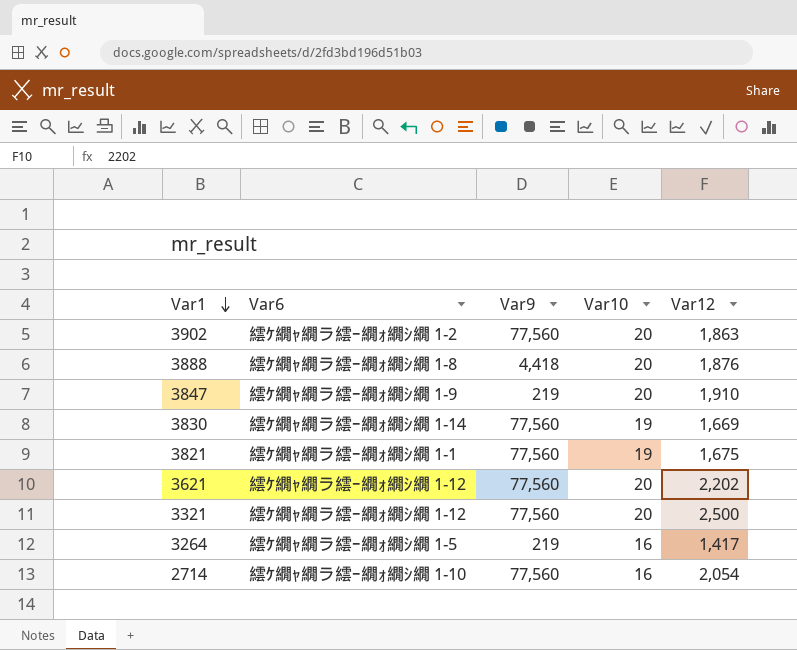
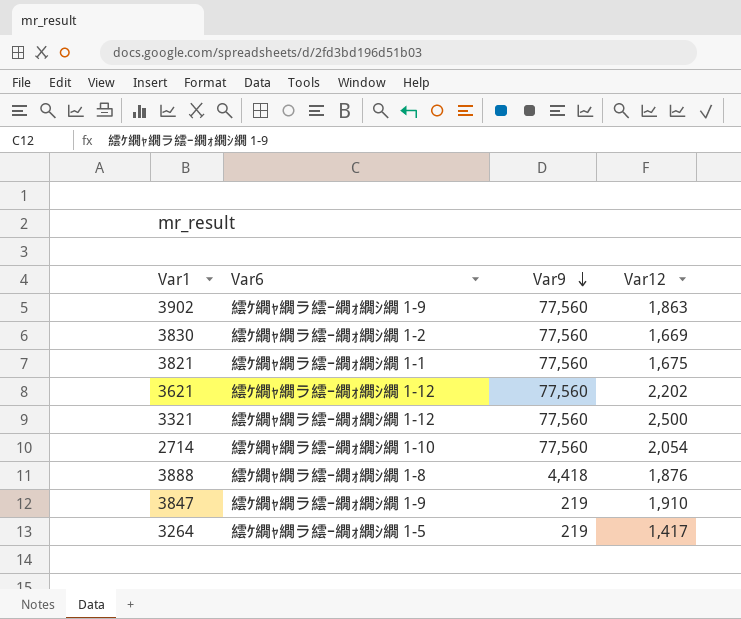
row order: Var1 descending -> Var9 descending
column Var10 | position: 4 -> none
3902 | Var6: 繧ｹ繝ｬ繝ラ繧ｰ繝ｫ繝ｼ繝 1-2 -> 繧ｹ繝ｬ繝ラ繧ｰ繝ｫ繝ｼ繝 1-9
3830 | Var6: 繧ｹ繝ｬ繝ラ繧ｰ繝ｫ繝ｼ繝 1-14 -> 繧ｹ繝ｬ繝ラ繧ｰ繝ｫ繝ｼ繝 1-2

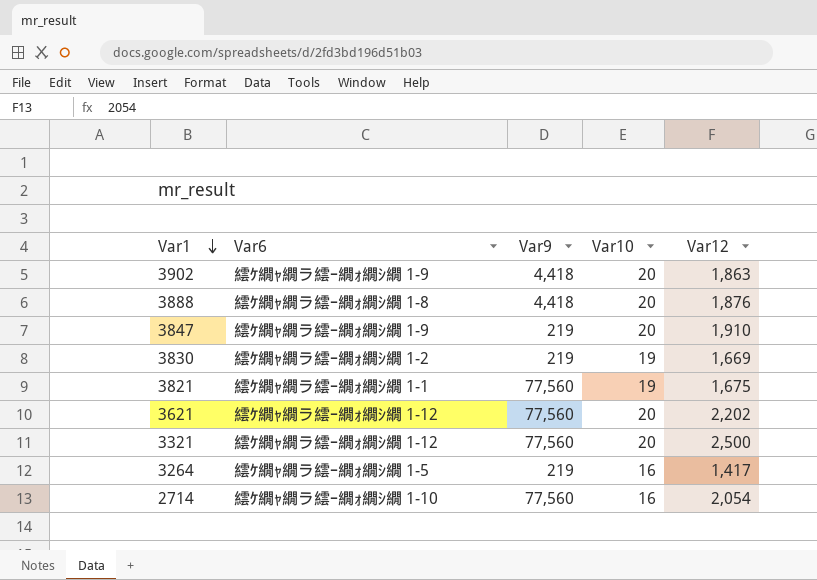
row order: Var9 descending -> Var1 descending
column Var10 | position: none -> 4
3902 | Var9: 77,560 -> 4,418
3830 | Var9: 77,560 -> 219

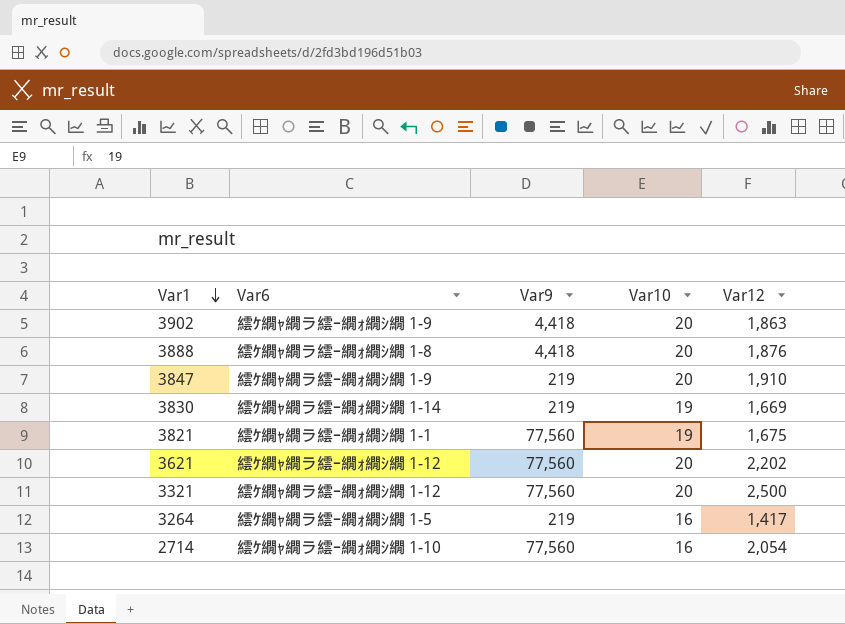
3830 | Var6: 繧ｹ繝ｬ繝ラ繧ｰ繝ｫ繝ｼ繝 1-2 -> 繧ｹ繝ｬ繝ラ繧ｰ繝ｫ繝ｼ繝 1-14

